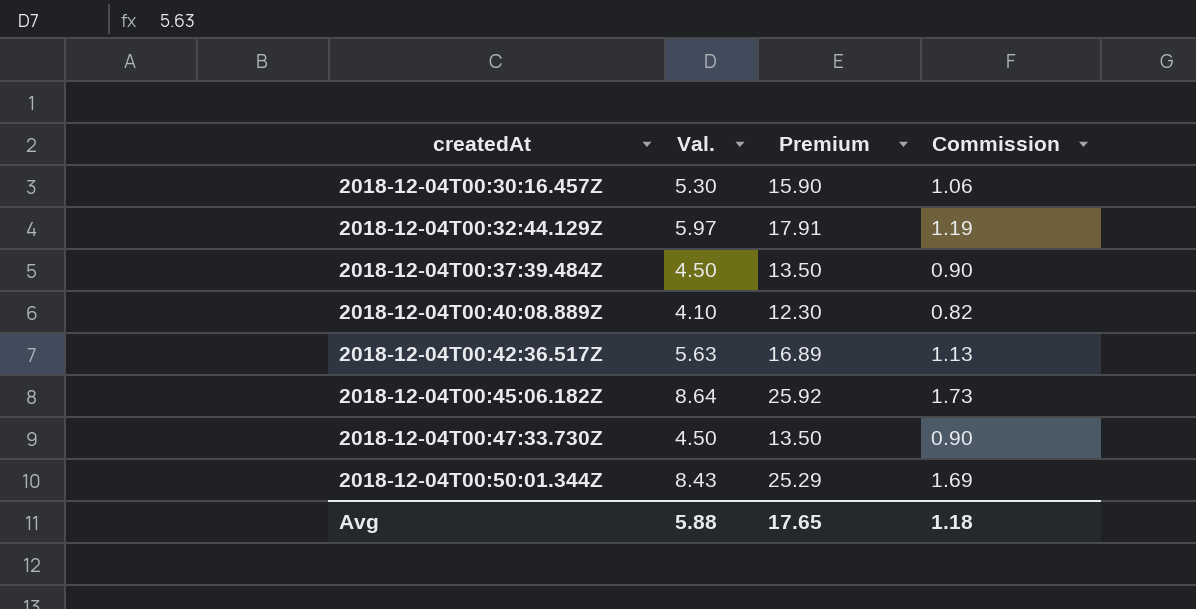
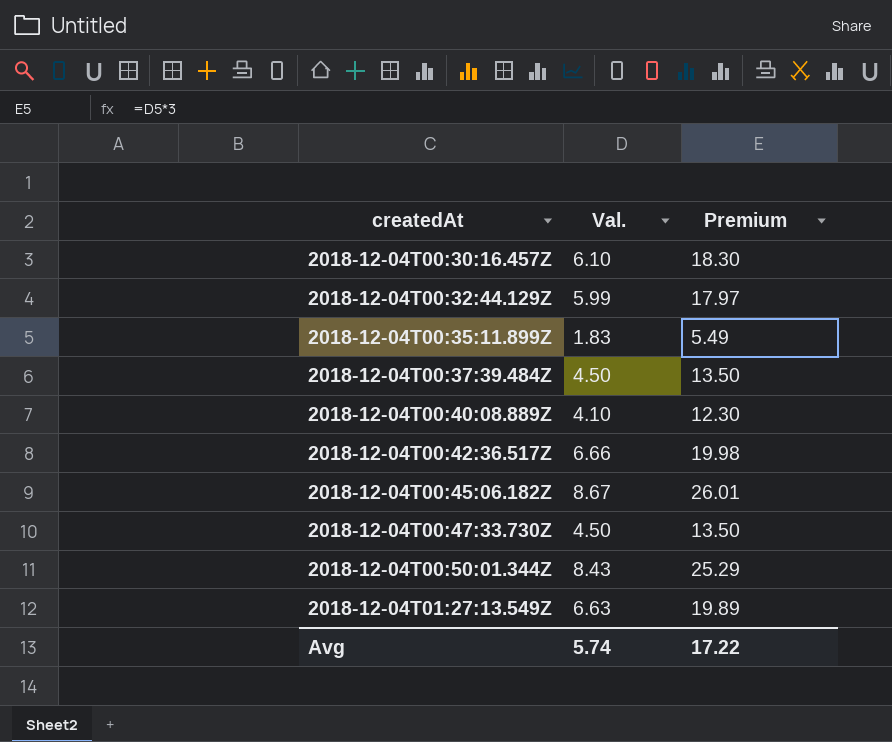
column Commission | formula: [Val.] * 0.2 -> none
2018-12-04T00:30:16.457Z | Val.: 5.30 -> 6.10
2018-12-04T00:30:16.457Z | Premium: 15.90 -> 18.30
2018-12-04T00:32:44.129Z | Val.: 5.97 -> 5.99
2018-12-04T00:32:44.129Z | Premium: 17.91 -> 17.97
row 2018-12-04T00:35:11.899Z: none -> 1.83 | 5.49
2018-12-04T00:42:36.517Z | Val.: 5.63 -> 6.66
2018-12-04T00:42:36.517Z | Premium: 16.89 -> 19.98
2018-12-04T00:45:06.182Z | Val.: 8.64 -> 8.67
2018-12-04T00:45:06.182Z | Premium: 25.92 -> 26.01
row 2018-12-04T01:27:13.549Z: none -> 6.63 | 19.89
Avg | Val.: 5.88 -> 5.74
Avg | Premium: 17.65 -> 17.22

